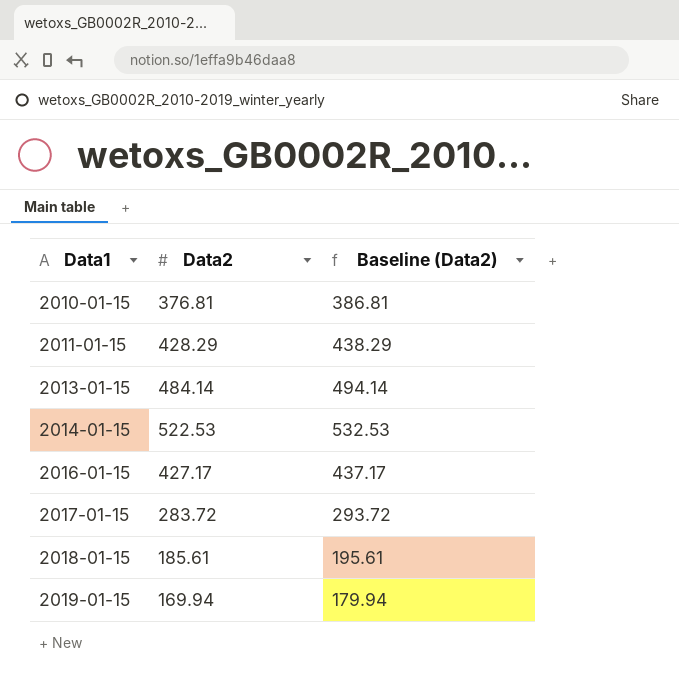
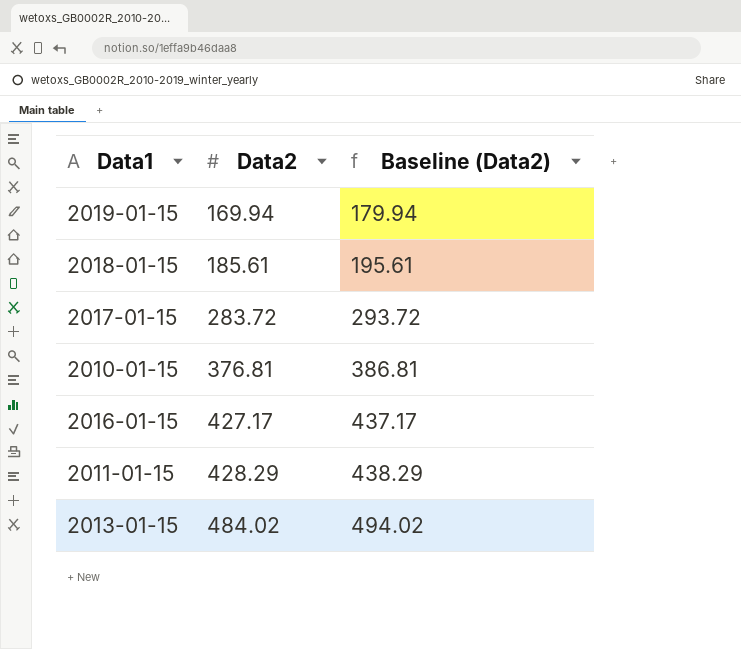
row order: Data1 ascending -> Data2 ascending
row 2014-01-15: 522.53 | 532.53 -> none
2013-01-15 | Data2: 484.14 -> 484.02
2013-01-15 | Baseline (Data2): 494.14 -> 494.02

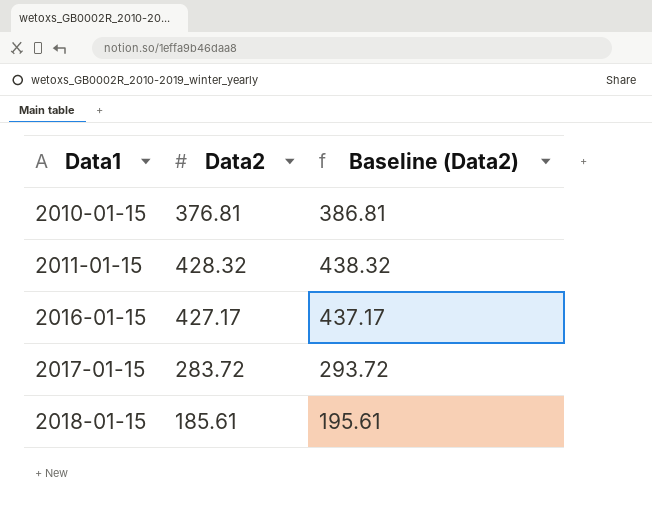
row order: Data2 ascending -> Data1 ascending
row 2019-01-15: 169.94 | 179.94 -> none
row 2013-01-15: 484.02 | 494.02 -> none
2011-01-15 | Data2: 428.29 -> 428.32
2011-01-15 | Baseline (Data2): 438.29 -> 438.32

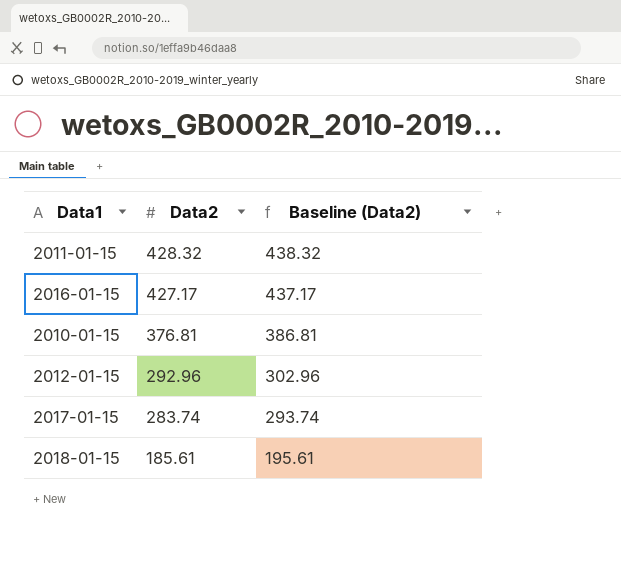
row order: Data1 ascending -> Data2 descending
row 2012-01-15: none -> 292.96 | 302.96
2017-01-15 | Data2: 283.72 -> 283.74
2017-01-15 | Baseline (Data2): 293.72 -> 293.74

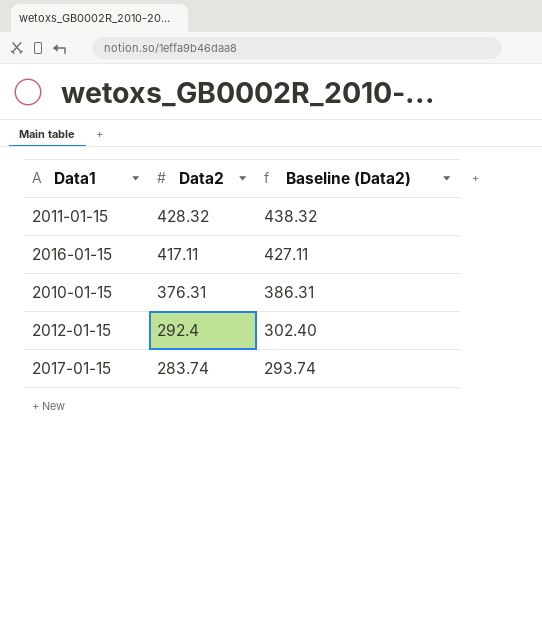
row 2018-01-15: 185.61 | 195.61 -> none
2016-01-15 | Data2: 427.17 -> 417.11
2016-01-15 | Baseline (Data2): 437.17 -> 427.11
2010-01-15 | Data2: 376.81 -> 376.31
2010-01-15 | Baseline (Data2): 386.81 -> 386.31
2012-01-15 | Data2: 292.96 -> 292.4
2012-01-15 | Baseline (Data2): 302.96 -> 302.40

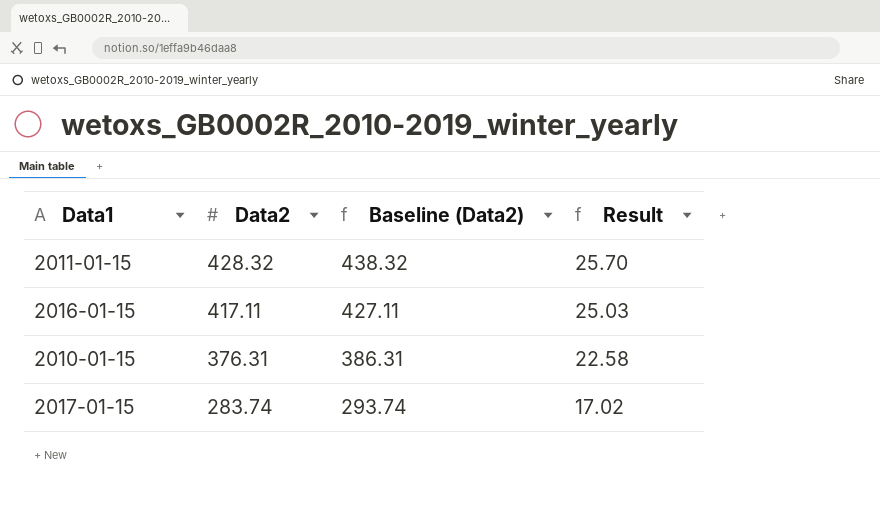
column Result | formula: none -> [Data2] * 0.06
row 2012-01-15: 292.4 | 302.40 -> none

